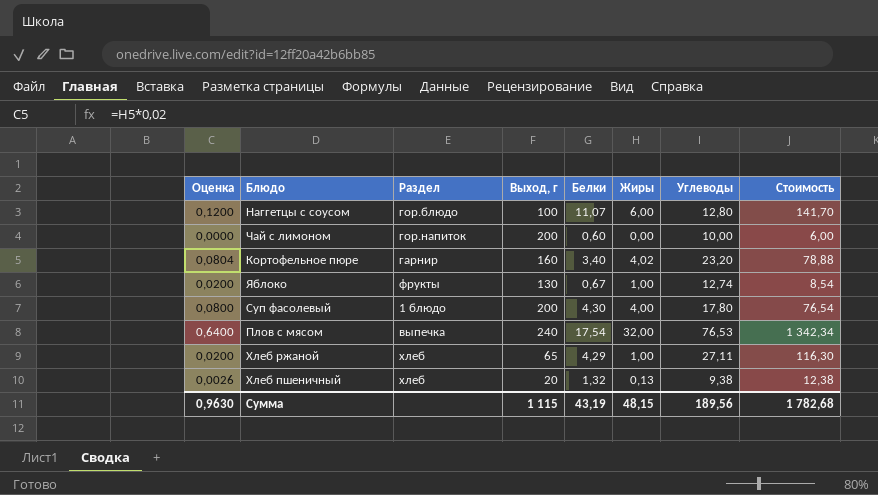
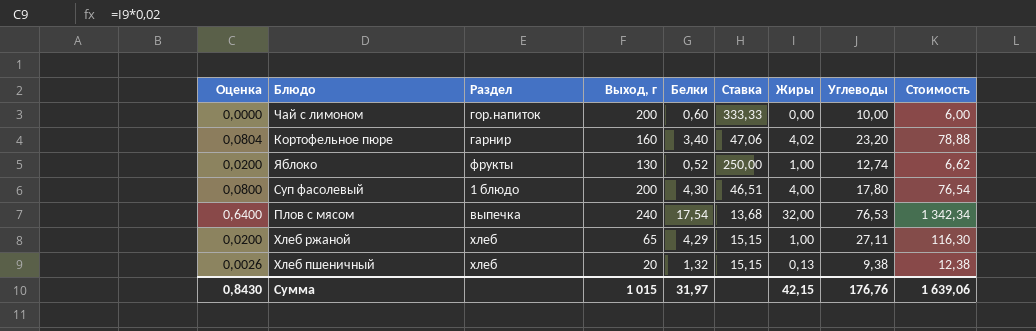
column Ставка | formula: none -> [Выход, г] / [Белки]
row Наггетцы с соусом: 0,1200 | гор.блюдо | 100 | 11,07 | 6,00 | 12,80 | 141,70 -> none
Яблоко | Белки: 0,67 -> 0,52
Яблоко | Стоимость: 8,54 -> 6,62
Сумма | Оценка: 0,9630 -> 0,8430
Сумма | Выход, г: 1 115 -> 1 015
Сумма | Белки: 43,19 -> 31,97
Сумма | Жиры: 48,15 -> 42,15
Сумма | Углеводы: 189,56 -> 176,76
Сумма | Стоимость: 1 782,68 -> 1 639,06

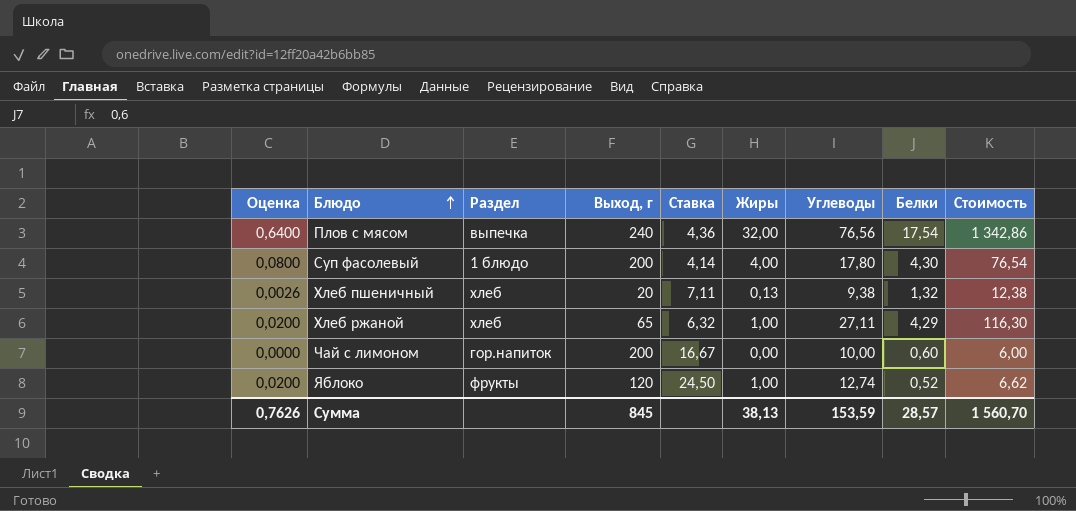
row order: none -> Блюдо ascending
column Ставка | formula: [Выход, г] / [Белки] -> [Углеводы] / [Белки]
column Белки | position: 5 -> 8
row Кортофельное пюре: 0,0804 | гарнир | 160 | 3,40 | 47,06 | 4,02 | 23,20 | 78,88 -> none
Плов с мясом | Углеводы: 76,53 -> 76,56
Плов с мясом | Стоимость: 1 342,34 -> 1 342,86
Яблоко | Выход, г: 130 -> 120
Сумма | Оценка: 0,8430 -> 0,7626
Сумма | Выход, г: 1 015 -> 845
Сумма | Жиры: 42,15 -> 38,13
Сумма | Углеводы: 176,76 -> 153,59
Сумма | Белки: 31,97 -> 28,57
Сумма | Стоимость: 1 639,06 -> 1 560,70

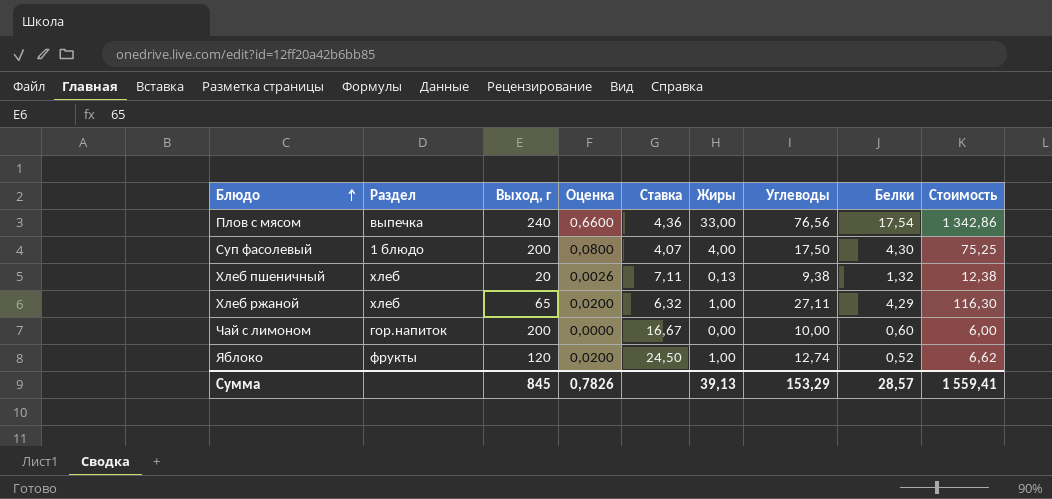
column Оценка | position: 1 -> 4
Плов с мясом | Оценка: 0,6400 -> 0,6600
Плов с мясом | Жиры: 32,00 -> 33,00
Суп фасолевый | Ставка: 4,14 -> 4,07
Суп фасолевый | Углеводы: 17,80 -> 17,50
Суп фасолевый | Стоимость: 76,54 -> 75,25
Сумма | Оценка: 0,7626 -> 0,7826
Сумма | Жиры: 38,13 -> 39,13
Сумма | Углеводы: 153,59 -> 153,29
Сумма | Стоимость: 1 560,70 -> 1 559,41

